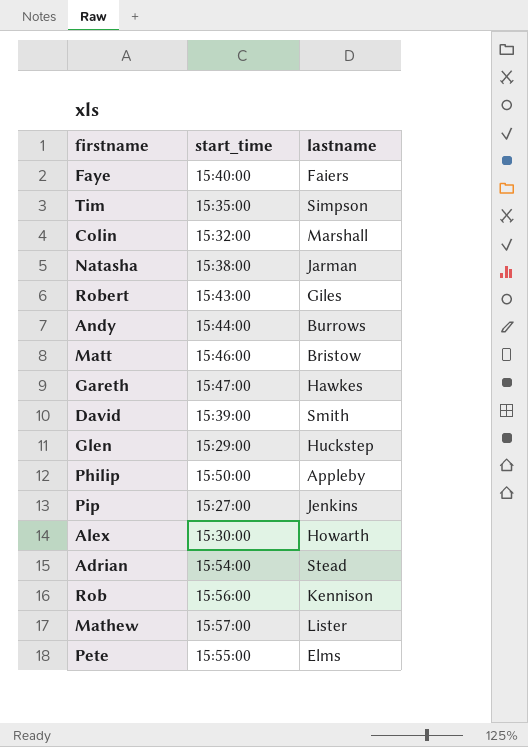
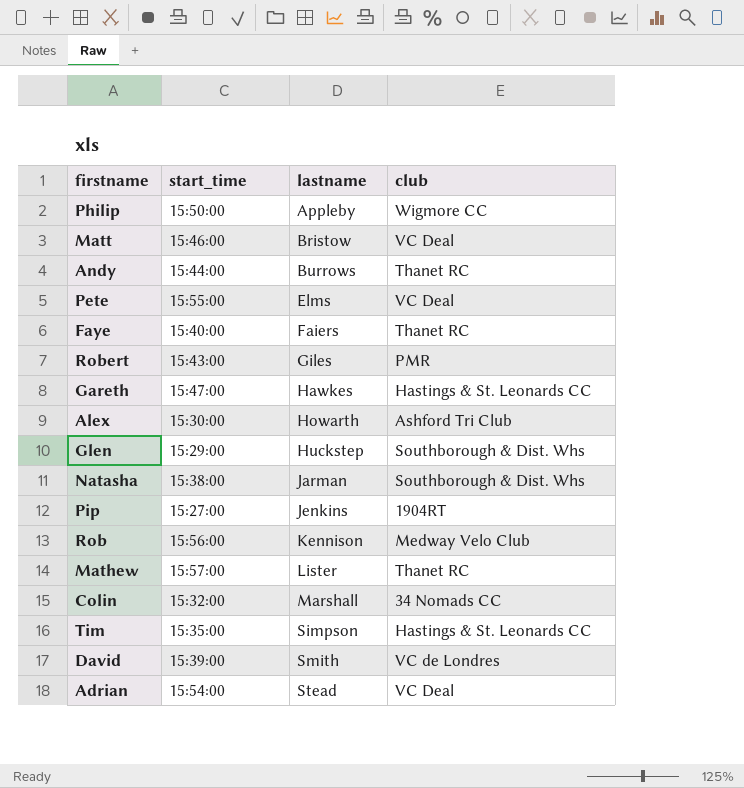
row order: none -> lastname ascending
column club | position: none -> 4

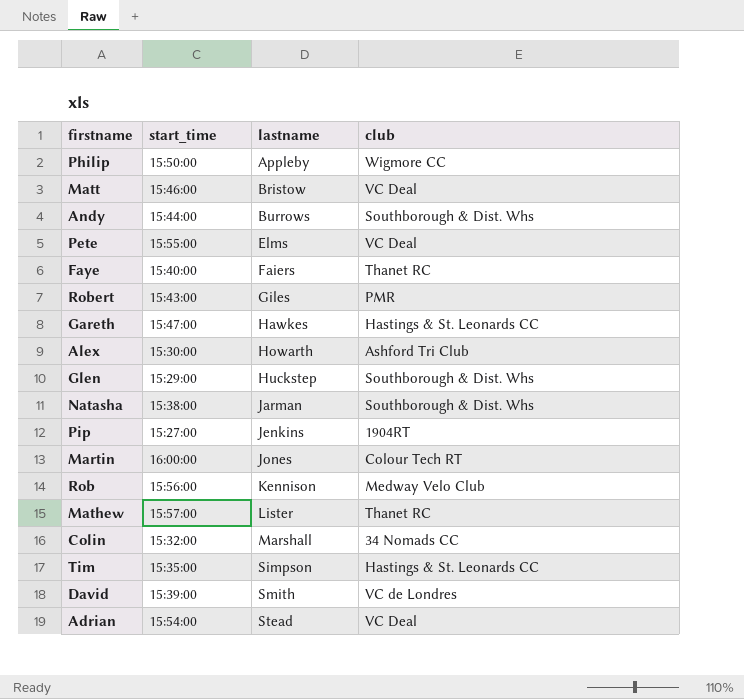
Andy | club: Thanet RC -> Southborough & Dist. Whs
row Martin: none -> 16:00:00 | Jones | Colour Tech RT

